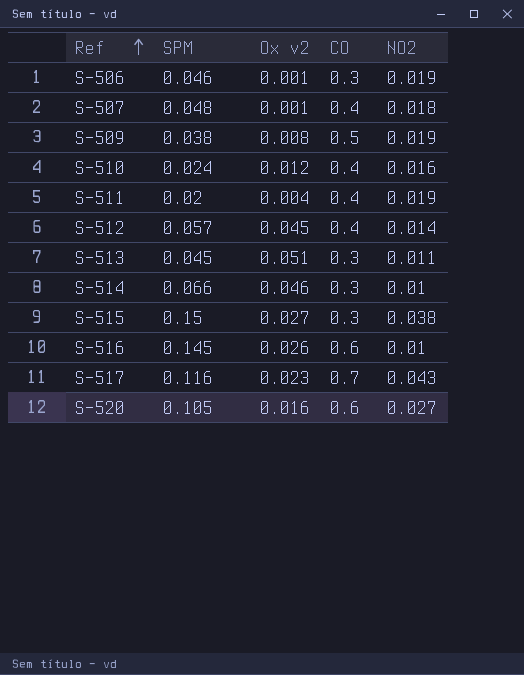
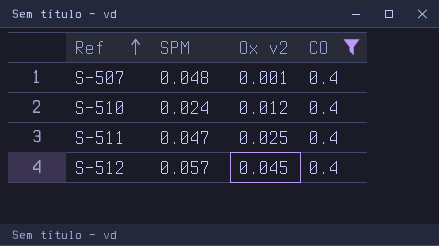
filter: none -> CO = 0.4
column NO2 | position: 5 -> none
S-511 | SPM: 0.02 -> 0.047
S-511 | Ox v2: 0.004 -> 0.025

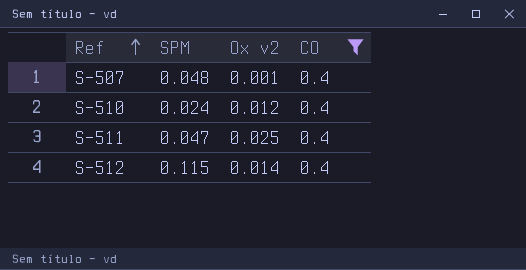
S-512 | SPM: 0.057 -> 0.115
S-512 | Ox v2: 0.045 -> 0.014

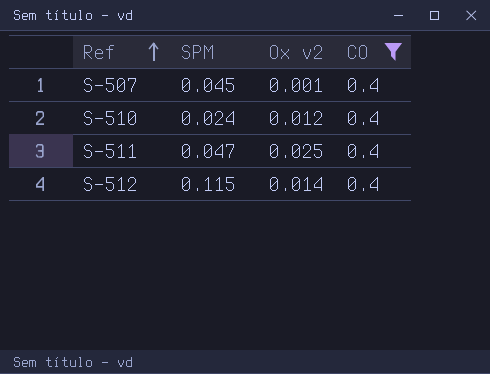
S-507 | SPM: 0.048 -> 0.045

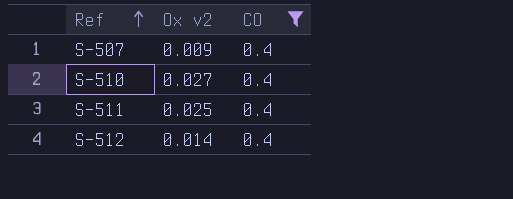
column SPM | position: 2 -> none
S-507 | Ox v2: 0.001 -> 0.009
S-510 | Ox v2: 0.012 -> 0.027

